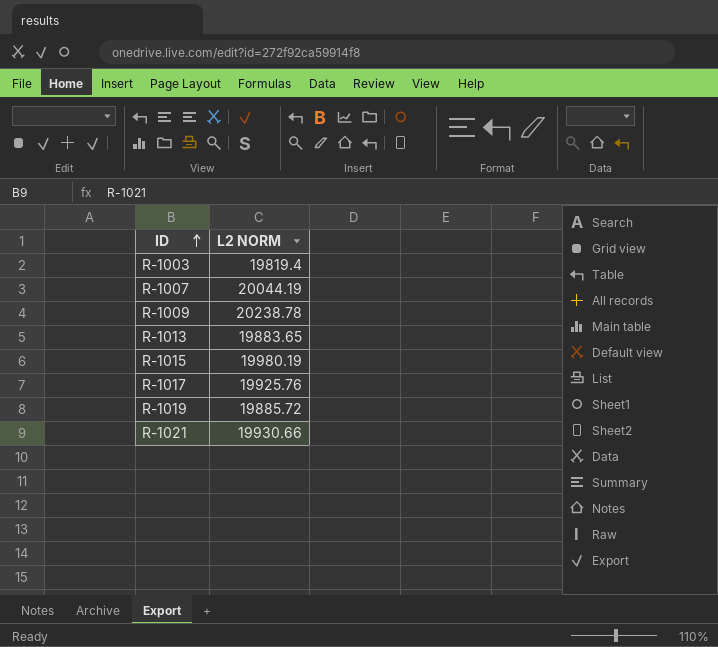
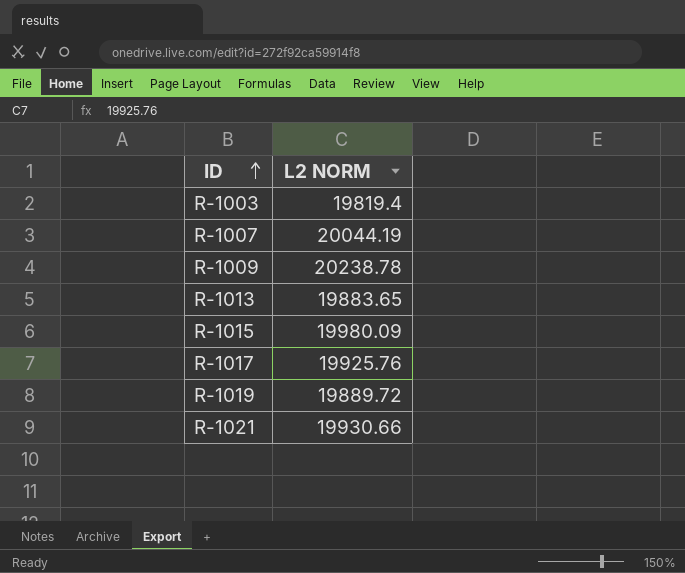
R-1015 | L2 NORM: 19980.19 -> 19980.09
R-1019 | L2 NORM: 19885.72 -> 19889.72

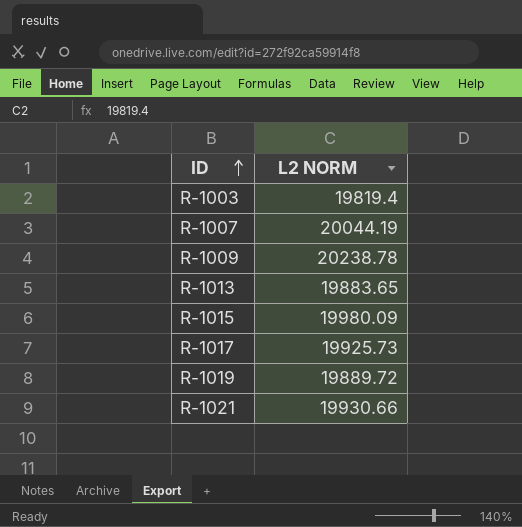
R-1017 | L2 NORM: 19925.76 -> 19925.73

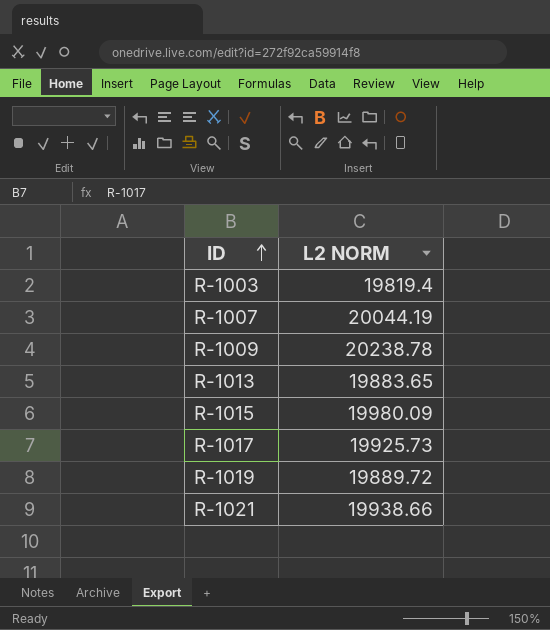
R-1021 | L2 NORM: 19930.66 -> 19938.66

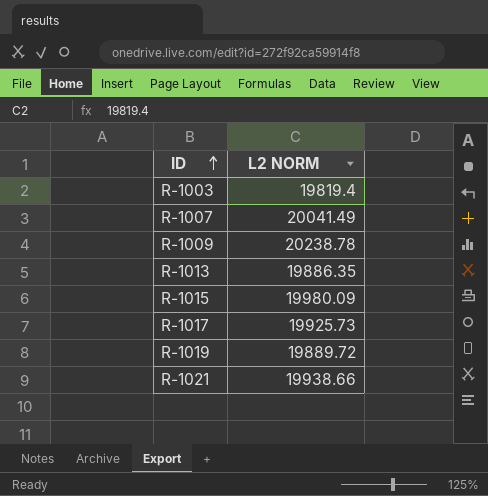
R-1007 | L2 NORM: 20044.19 -> 20041.49
R-1013 | L2 NORM: 19883.65 -> 19886.35

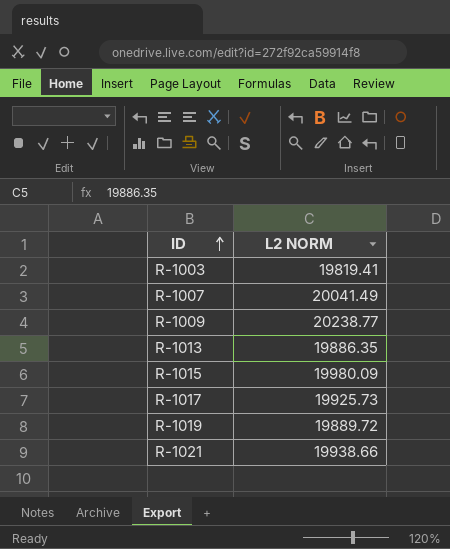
R-1003 | L2 NORM: 19819.4 -> 19819.41
R-1009 | L2 NORM: 20238.78 -> 20238.77

